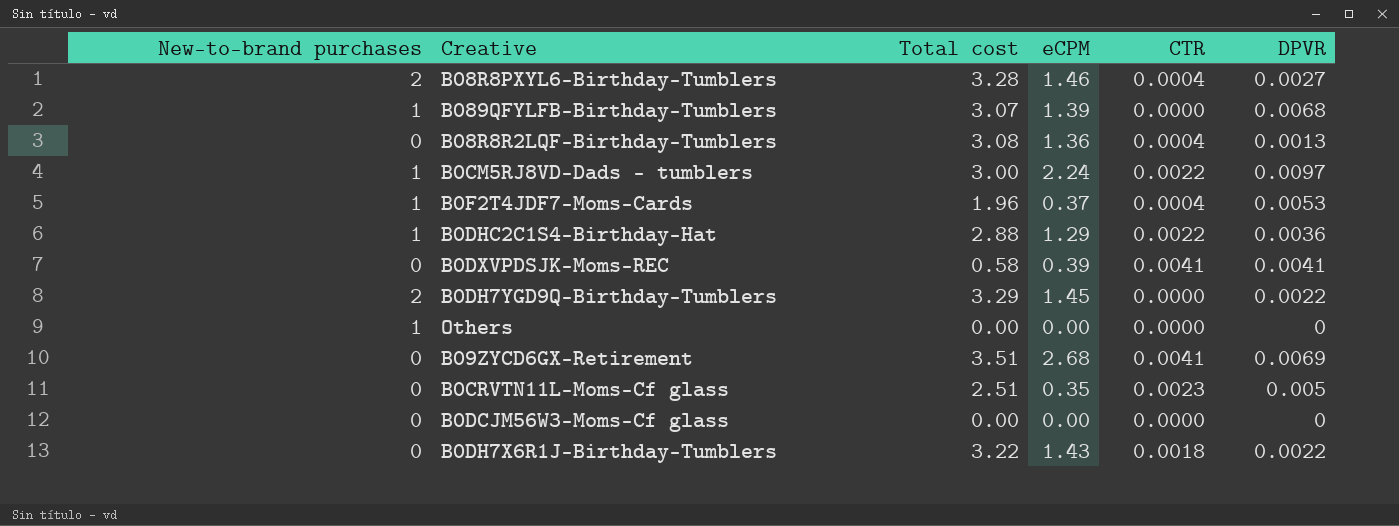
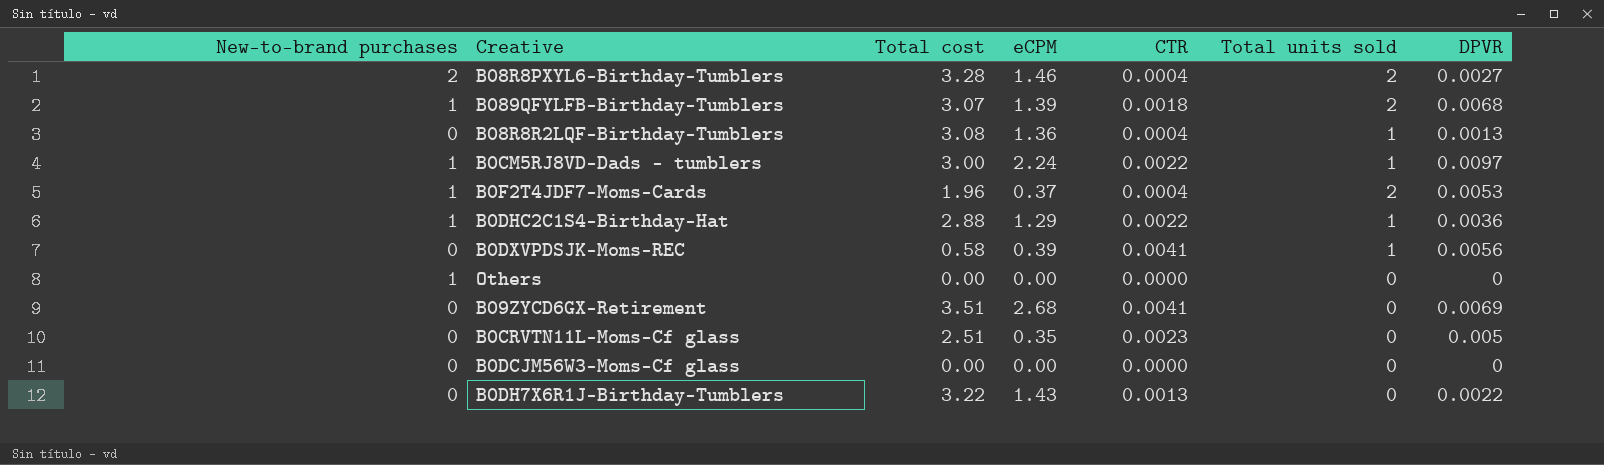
column Total units sold | position: none -> 6
row B0DH7YGD9Q-Birthday-Tumblers: 2 | 3.29 | 1.45 | 0.0000 | 0.0022 -> none
B089QFYLFB-Birthday-Tumblers | CTR: 0.0000 -> 0.0018
B0DXVPDSJK-Moms-REC | DPVR: 0.0041 -> 0.0056
B0DH7X6R1J-Birthday-Tumblers | CTR: 0.0018 -> 0.0013

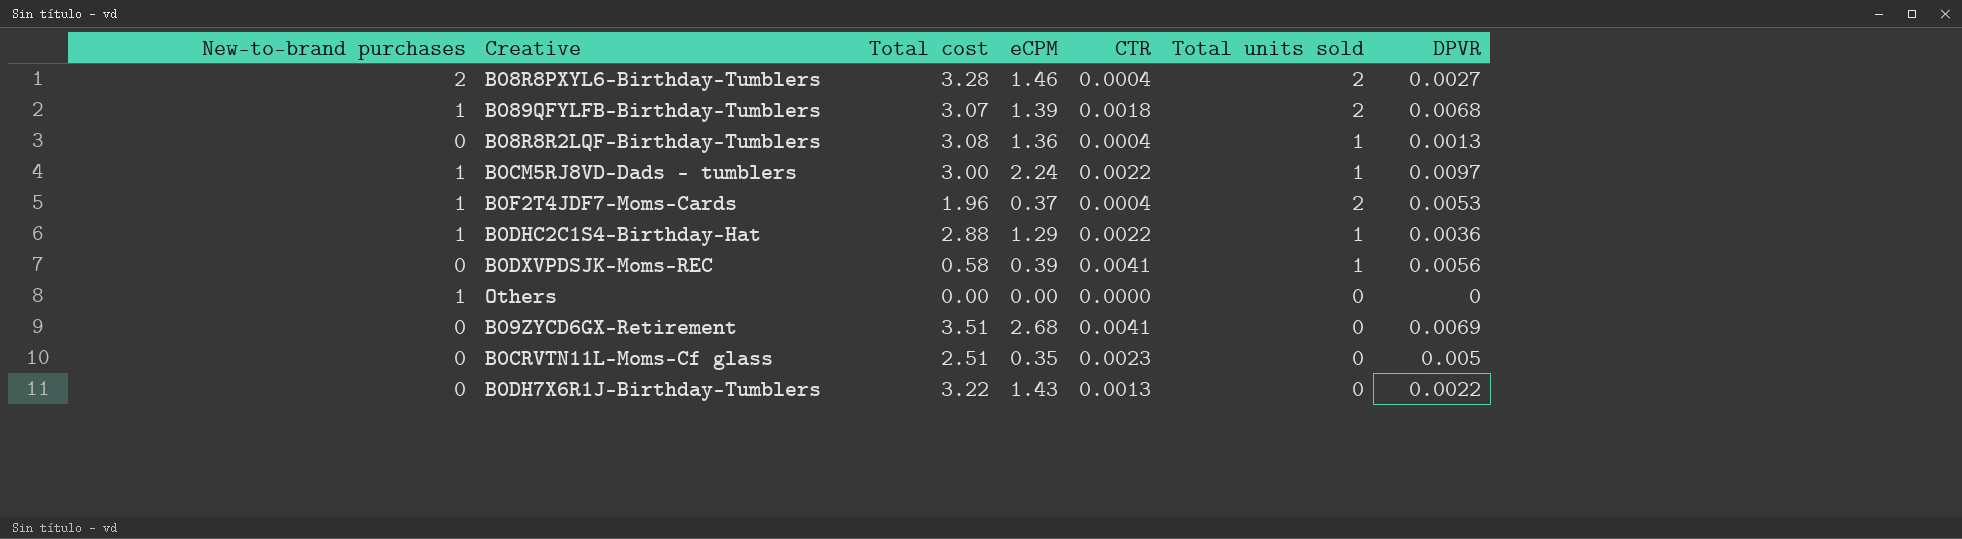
row B0DCJM56W3-Moms-Cf glass: 0 | 0.00 | 0.00 | 0.0000 | 0 | 0 -> none

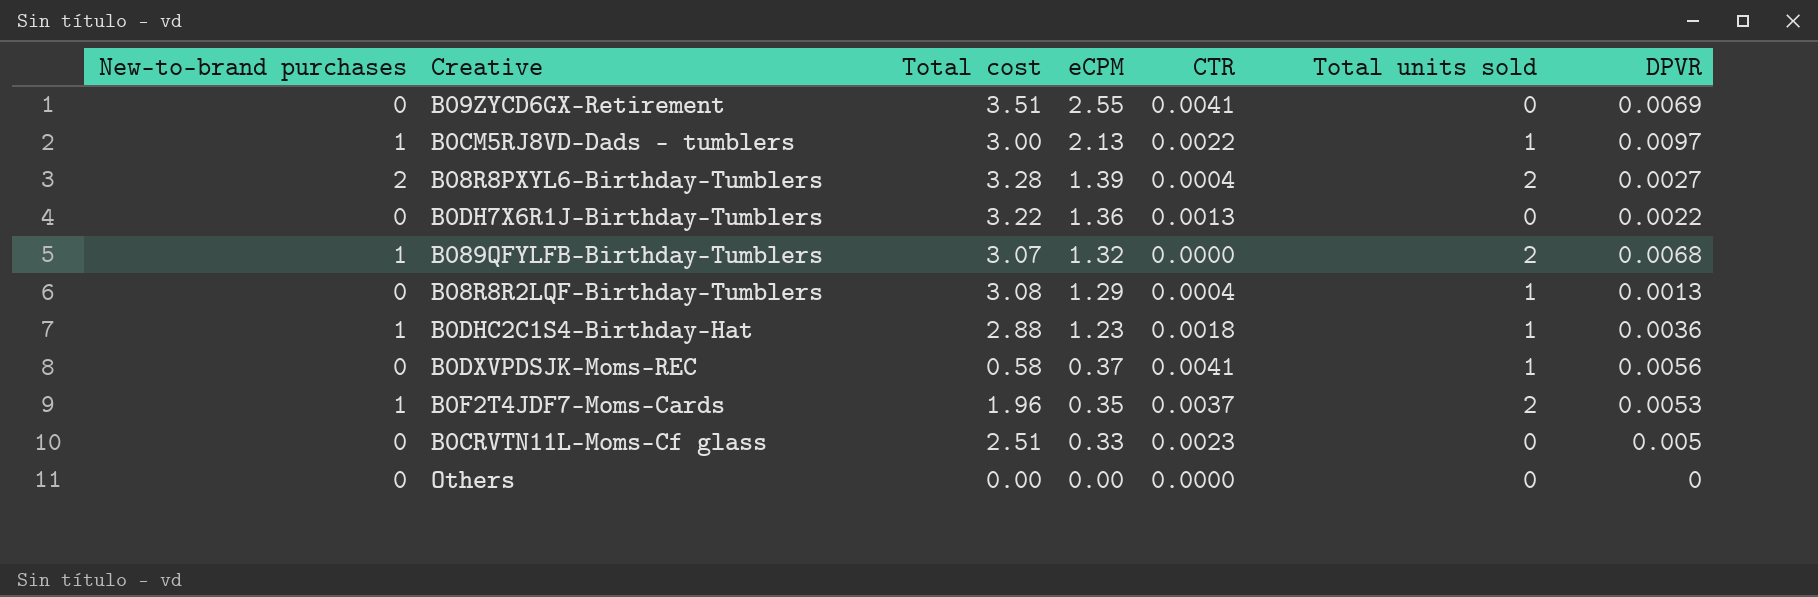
row order: none -> eCPM descending
B09ZYCD6GX-Retirement | eCPM: 2.68 -> 2.55
B0CM5RJ8VD-Dads - tumblers | eCPM: 2.24 -> 2.13
B08R8PXYL6-Birthday-Tumblers | eCPM: 1.46 -> 1.39
B0DH7X6R1J-Birthday-Tumblers | eCPM: 1.43 -> 1.36
B089QFYLFB-Birthday-Tumblers | eCPM: 1.39 -> 1.32
B089QFYLFB-Birthday-Tumblers | CTR: 0.0018 -> 0.0000
B08R8R2LQF-Birthday-Tumblers | eCPM: 1.36 -> 1.29
B0DHC2C1S4-Birthday-Hat | eCPM: 1.29 -> 1.23
B0DHC2C1S4-Birthday-Hat | CTR: 0.0022 -> 0.0018
B0DXVPDSJK-Moms-REC | eCPM: 0.39 -> 0.37
B0F2T4JDF7-Moms-Cards | eCPM: 0.37 -> 0.35
B0F2T4JDF7-Moms-Cards | CTR: 0.0004 -> 0.0037
B0CRVTN11L-Moms-Cf glass | eCPM: 0.35 -> 0.33
Others | New-to-brand purchases: 1 -> 0

